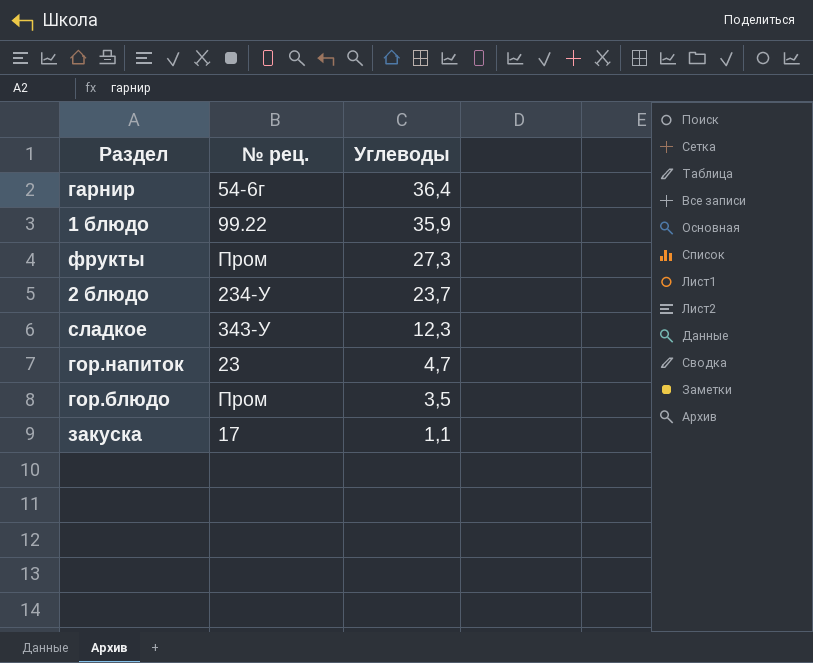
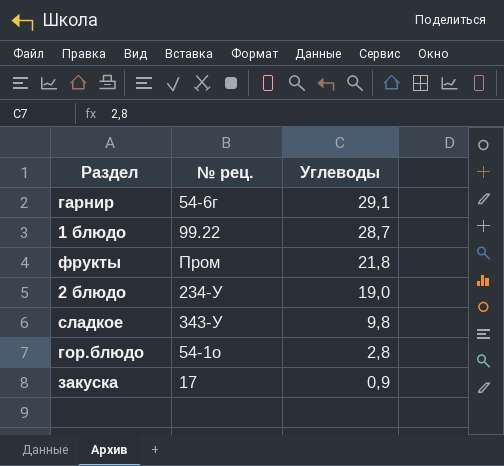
row гор.напиток: 23 | 4,7 -> none
гарнир | Углеводы: 36,4 -> 29,1
1 блюдо | Углеводы: 35,9 -> 28,7
фрукты | Углеводы: 27,3 -> 21,8
2 блюдо | Углеводы: 23,7 -> 19,0
сладкое | Углеводы: 12,3 -> 9,8
гор.блюдо | № рец.: Пром -> 54-1о
гор.блюдо | Углеводы: 3,5 -> 2,8
закуска | Углеводы: 1,1 -> 0,9

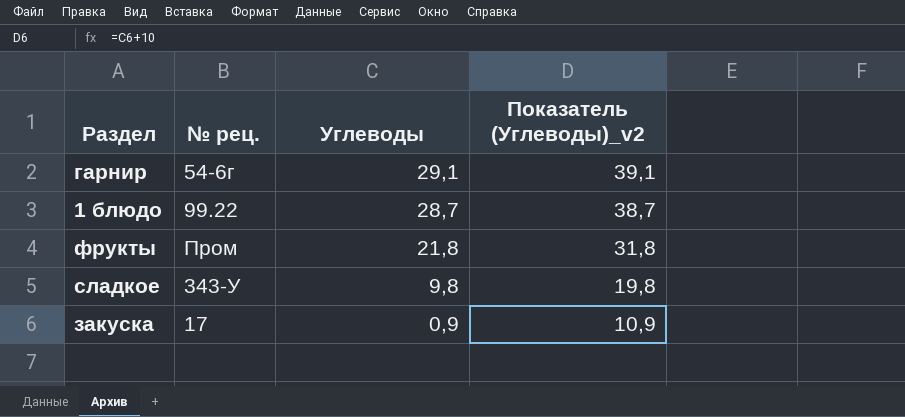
column Показатель (Углеводы)_v2 | formula: none -> [Углеводы] + 10
row 2 блюдо: 234-У | 19,0 -> none
row гор.блюдо: 54-1о | 2,8 -> none

